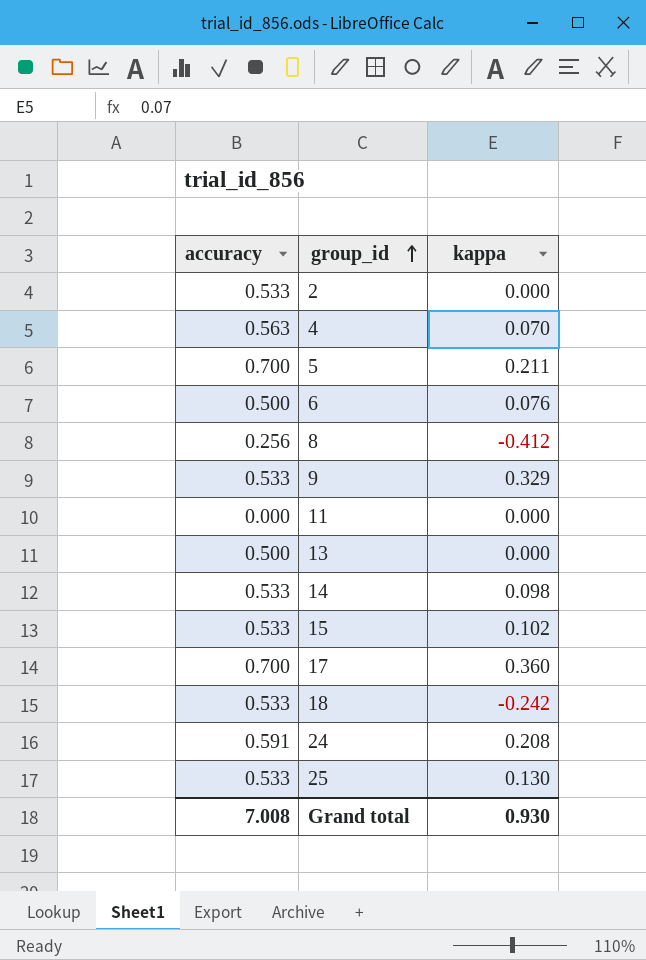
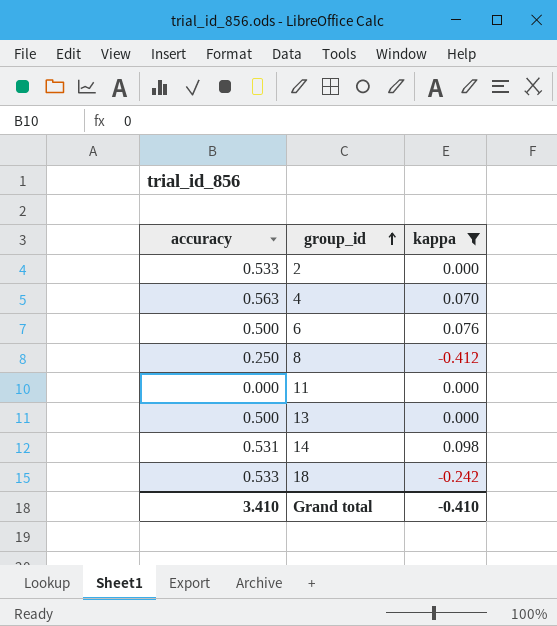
filter: none -> kappa <= 0.098
8 | accuracy: 0.256 -> 0.250
14 | accuracy: 0.533 -> 0.531
Grand total | accuracy: 7.008 -> 3.410
Grand total | kappa: 0.930 -> -0.410

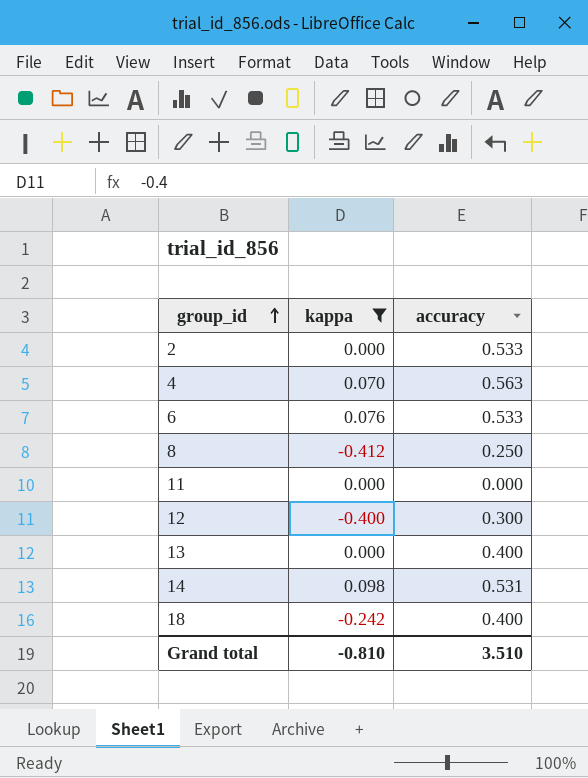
column accuracy | position: 1 -> 3
6 | accuracy: 0.500 -> 0.533
row 12: none -> -0.400 | 0.300
13 | accuracy: 0.500 -> 0.400
18 | accuracy: 0.533 -> 0.400
Grand total | kappa: -0.410 -> -0.810
Grand total | accuracy: 3.410 -> 3.510

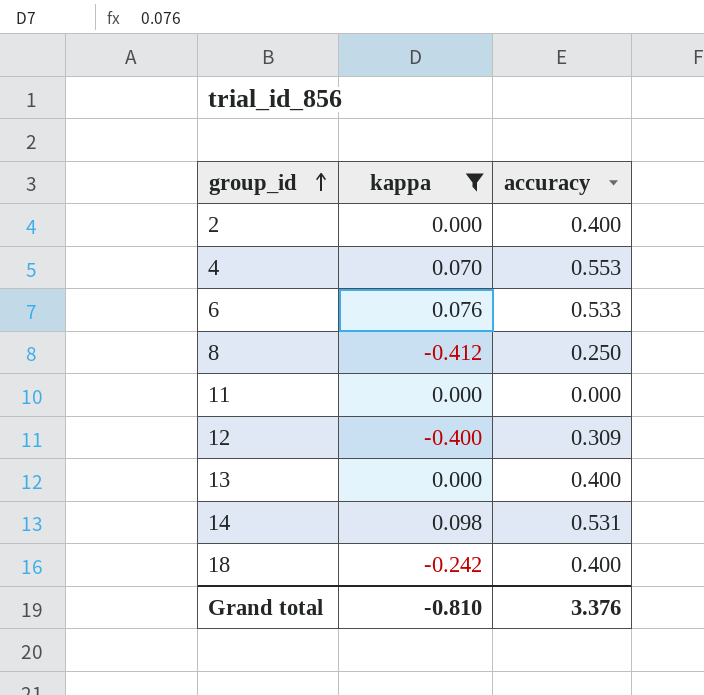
2 | accuracy: 0.533 -> 0.400
4 | accuracy: 0.563 -> 0.553
12 | accuracy: 0.300 -> 0.309
Grand total | accuracy: 3.510 -> 3.376

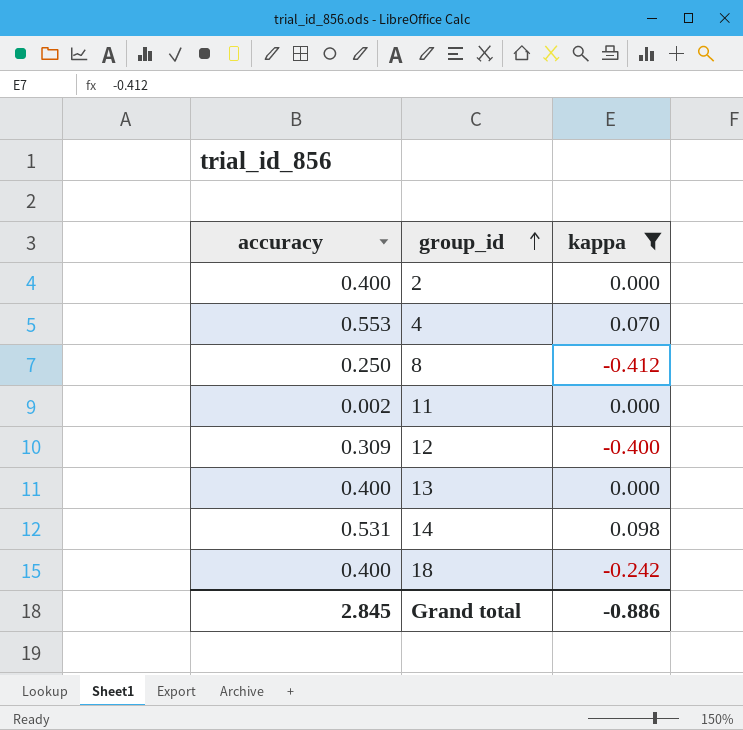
column accuracy | position: 3 -> 1
row 6: 0.076 | 0.533 -> none
11 | accuracy: 0.000 -> 0.002
Grand total | accuracy: 3.376 -> 2.845
Grand total | kappa: -0.810 -> -0.886

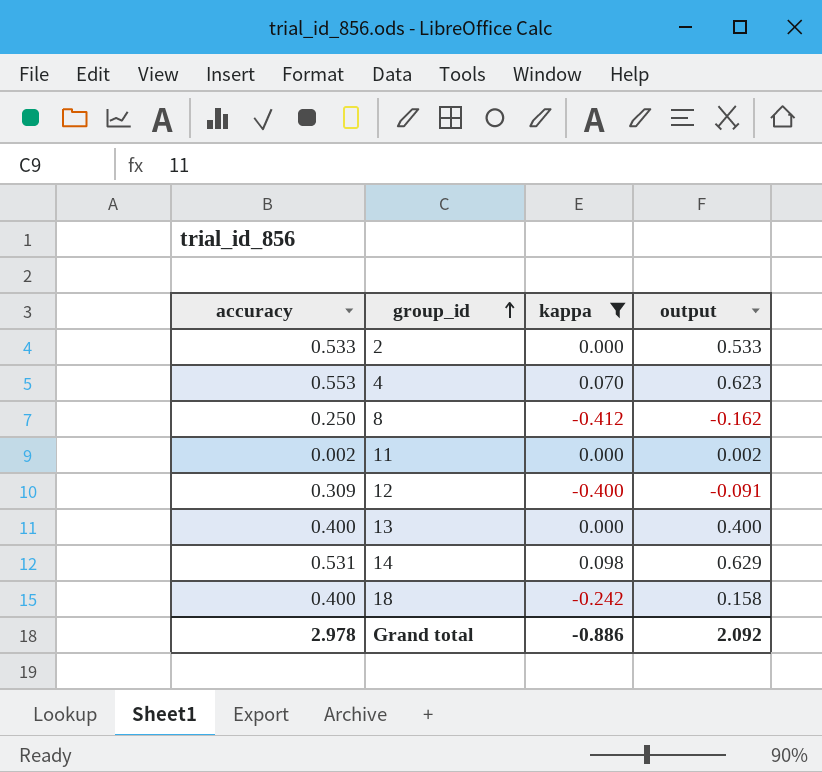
column output | formula: none -> [accuracy] + [kappa]
2 | accuracy: 0.400 -> 0.533
Grand total | accuracy: 2.845 -> 2.978

